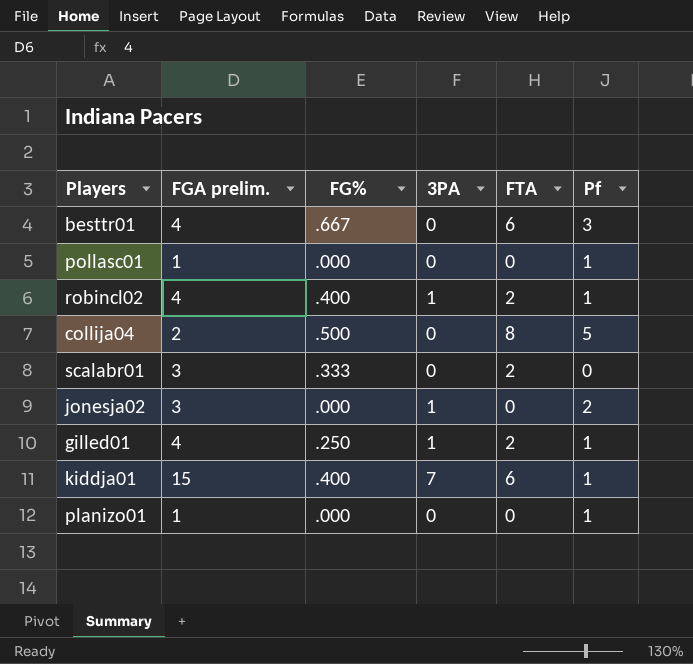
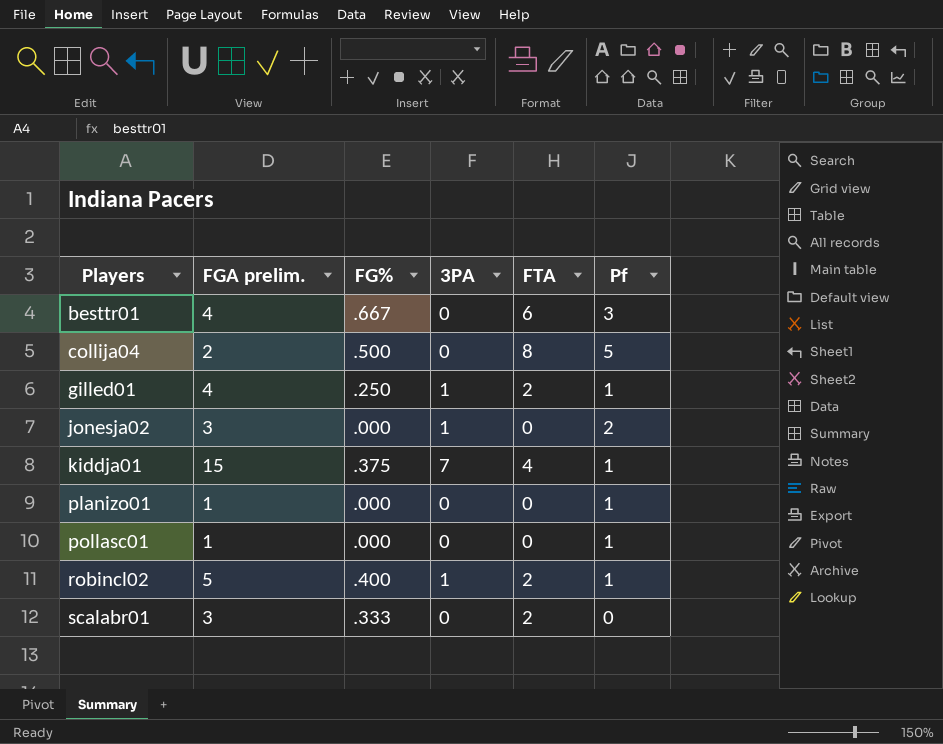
row order: none -> Players ascending
kiddja01 | FG%: .400 -> .375
kiddja01 | FTA: 6 -> 4
robincl02 | FGA prelim.: 4 -> 5

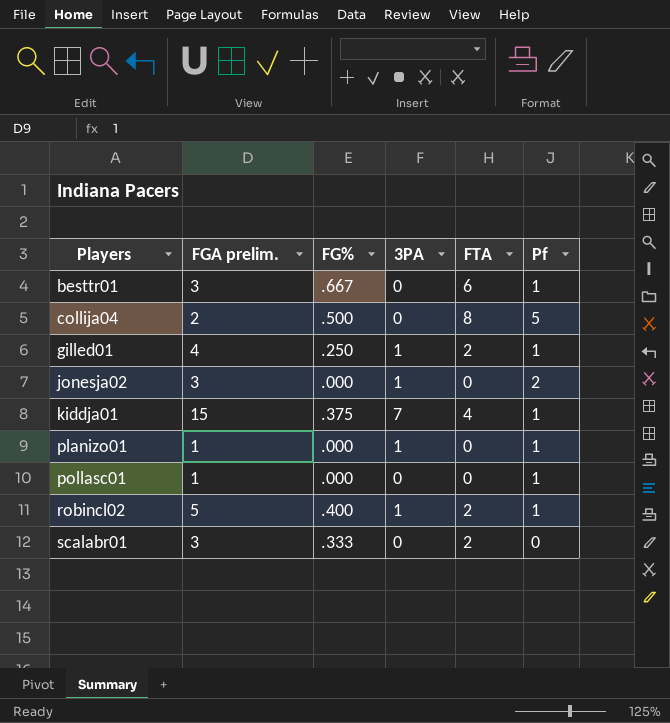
besttr01 | FGA prelim.: 4 -> 3
besttr01 | Pf: 3 -> 1
planizo01 | 3PA: 0 -> 1

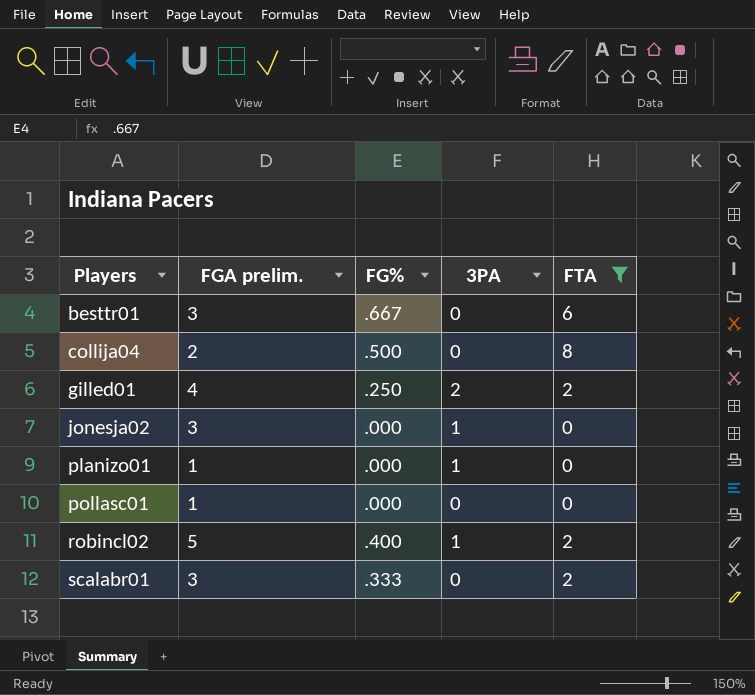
filter: none -> FTA != 4
column Pf | position: 6 -> none
gilled01 | 3PA: 1 -> 2

